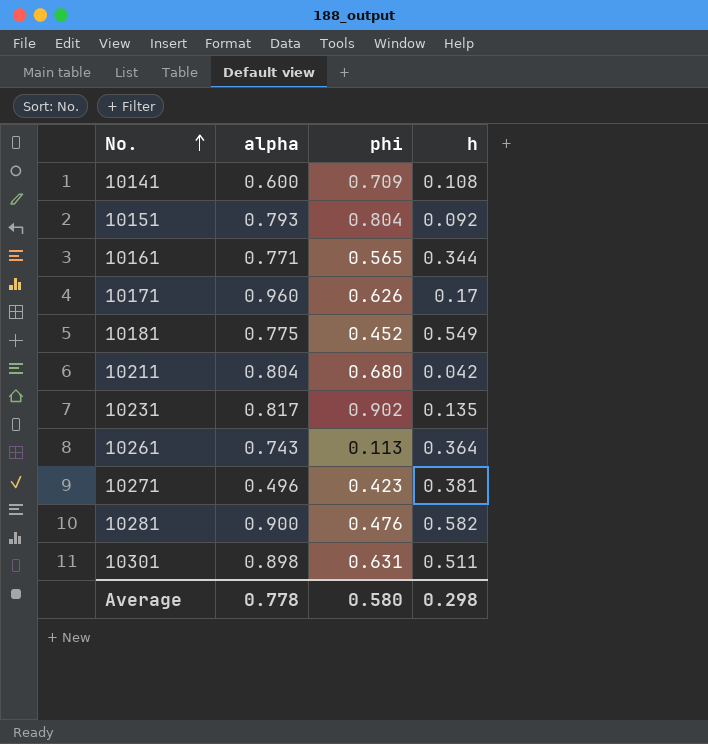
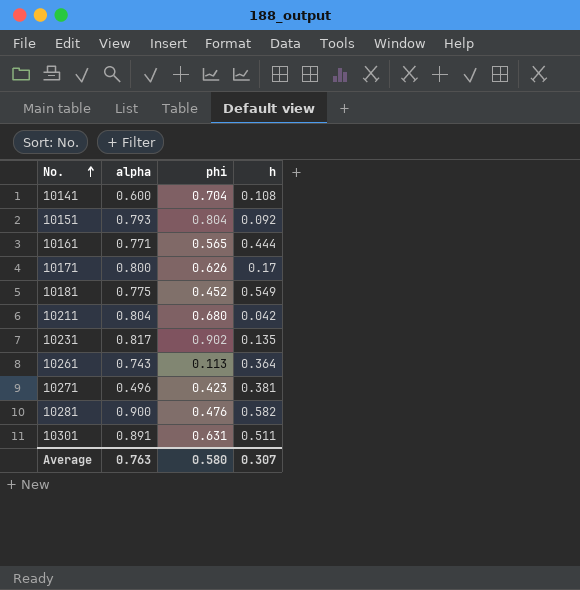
10141 | phi: 0.709 -> 0.704
10161 | h: 0.344 -> 0.444
10171 | alpha: 0.960 -> 0.800
10301 | alpha: 0.898 -> 0.891
Average | alpha: 0.778 -> 0.763
Average | h: 0.298 -> 0.307

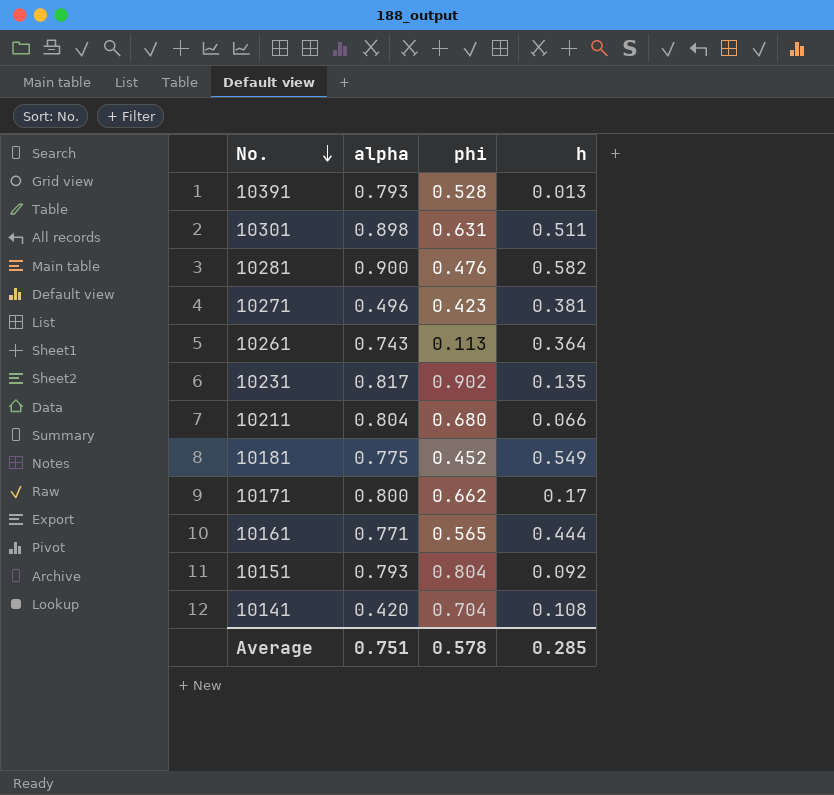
row order: No. ascending -> No. descending
row 10391: none -> 0.793 | 0.528 | 0.013
10301 | alpha: 0.891 -> 0.898
10211 | h: 0.042 -> 0.066
10171 | phi: 0.626 -> 0.662
10141 | alpha: 0.600 -> 0.420
Average | alpha: 0.763 -> 0.751
Average | phi: 0.580 -> 0.578
Average | h: 0.307 -> 0.285

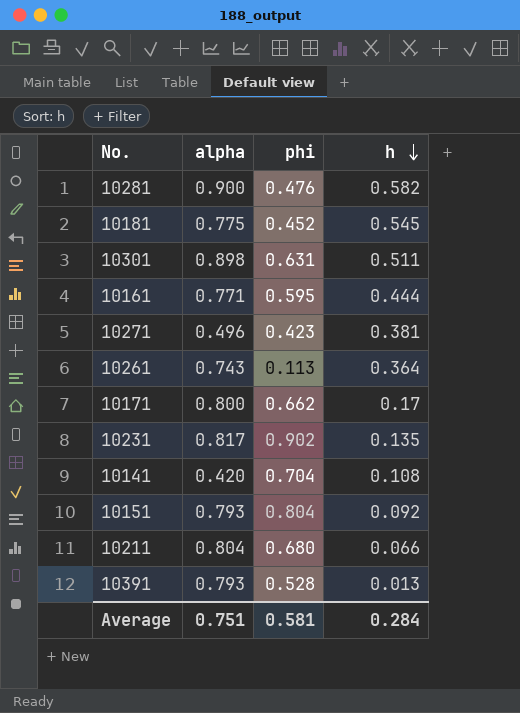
row order: No. descending -> h descending
10181 | h: 0.549 -> 0.545
10161 | phi: 0.565 -> 0.595
Average | phi: 0.578 -> 0.581
Average | h: 0.285 -> 0.284

